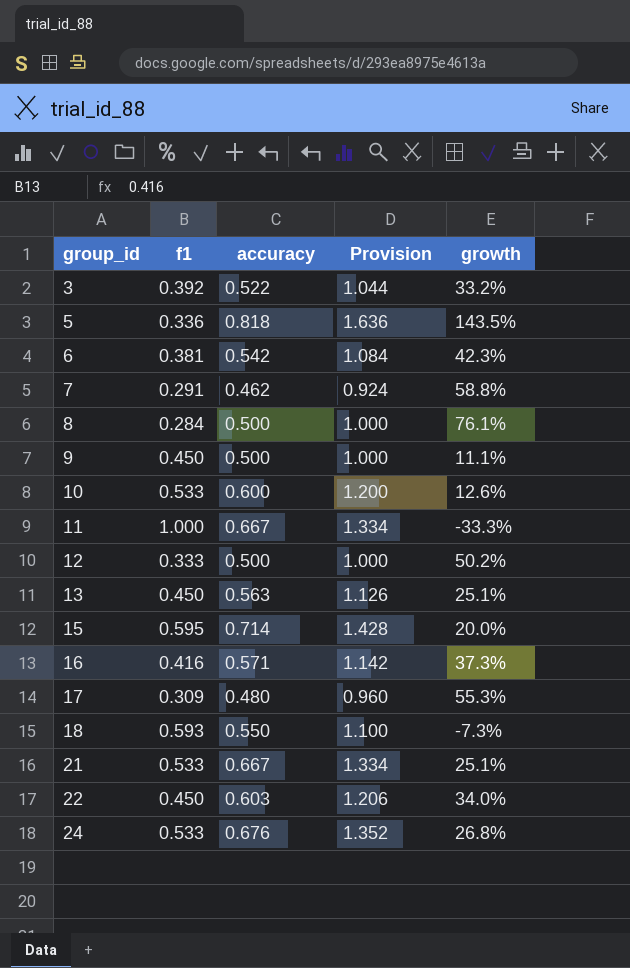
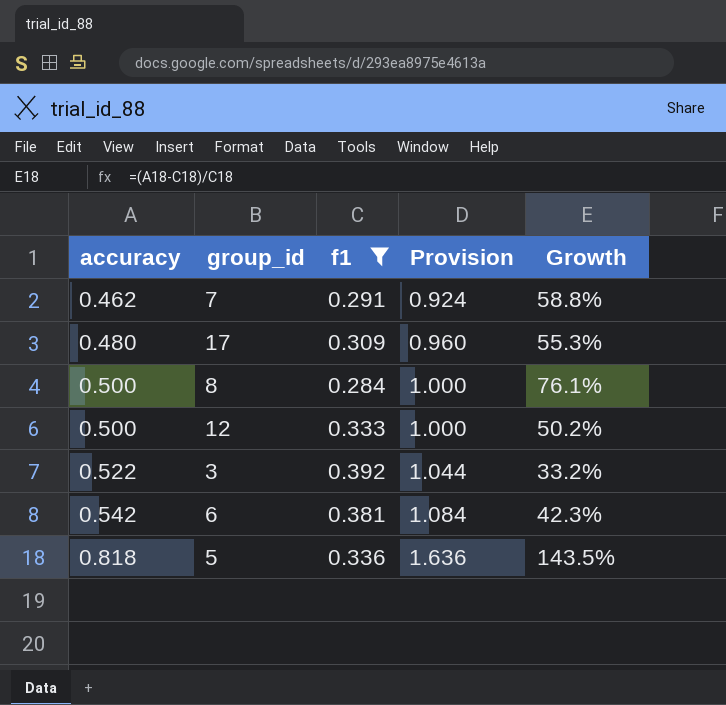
filter: none -> f1 <= 0.392
row order: group_id ascending -> accuracy ascending
column accuracy | position: 3 -> 1
column name: growth -> Growth

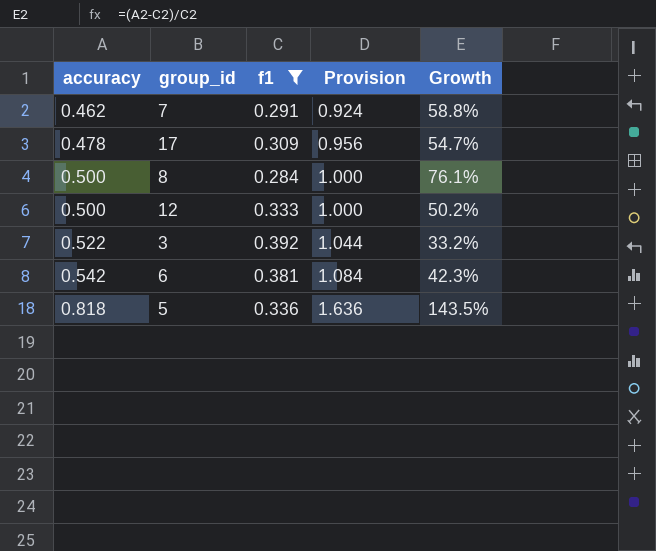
17 | accuracy: 0.480 -> 0.478
17 | Provision: 0.960 -> 0.956
17 | Growth: 55.3% -> 54.7%

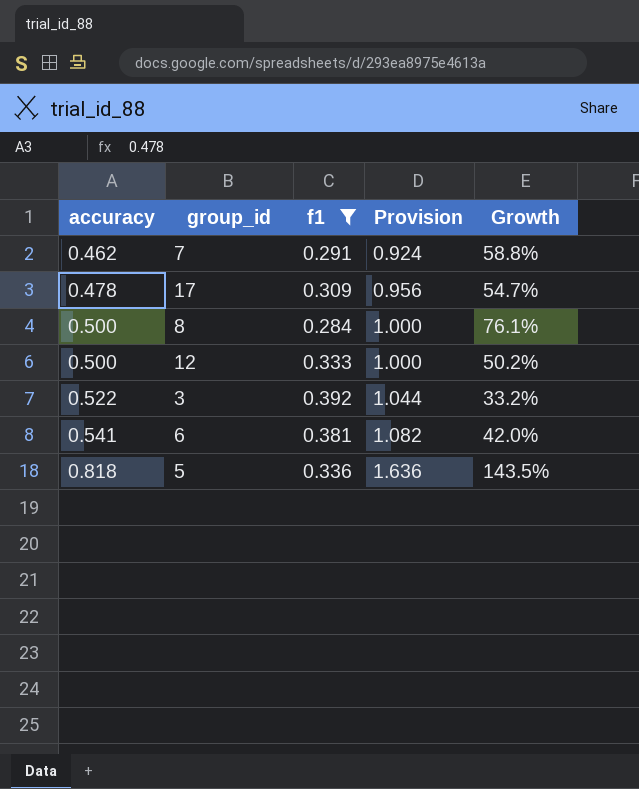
6 | accuracy: 0.542 -> 0.541
6 | Provision: 1.084 -> 1.082
6 | Growth: 42.3% -> 42.0%

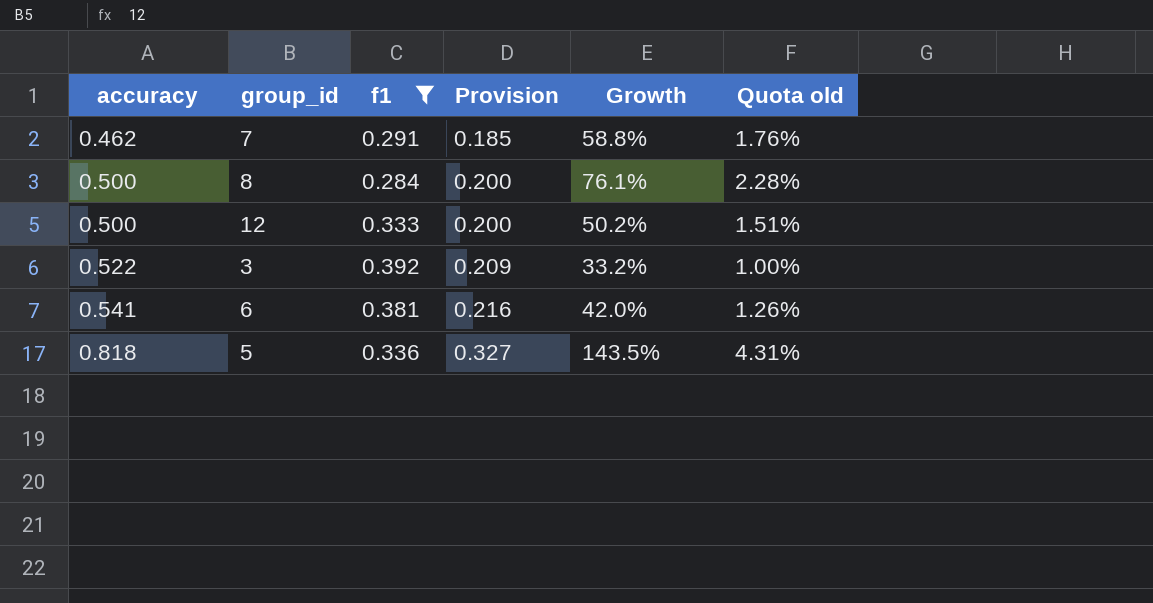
column Provision | formula: [accuracy] * 2 -> [accuracy] * 0.4
column Quota old | formula: none -> [Growth] * 0.03
row 17: 0.478 | 0.309 | 0.956 | 54.7% -> none

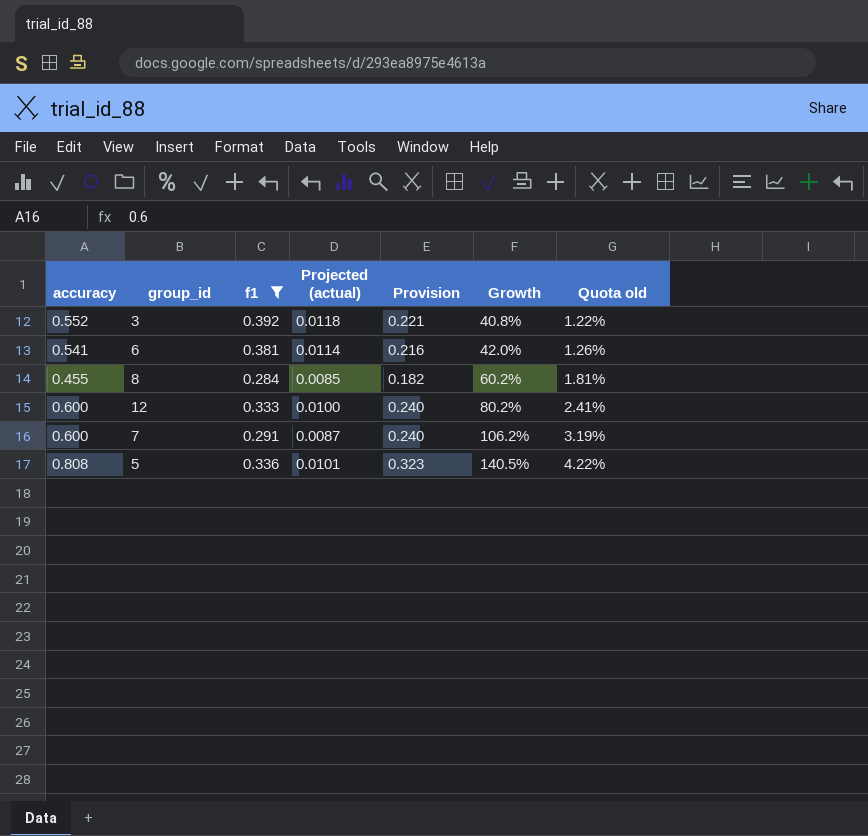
row order: accuracy ascending -> Growth ascending
column Projected (actual) | formula: none -> [f1] * 0.03
3 | accuracy: 0.522 -> 0.552
3 | Provision: 0.209 -> 0.221
3 | Growth: 33.2% -> 40.8%
3 | Quota old: 1.00% -> 1.22%
8 | accuracy: 0.500 -> 0.455
8 | Provision: 0.200 -> 0.182
8 | Growth: 76.1% -> 60.2%
8 | Quota old: 2.28% -> 1.81%
12 | accuracy: 0.500 -> 0.600
12 | Provision: 0.200 -> 0.240
12 | Growth: 50.2% -> 80.2%
12 | Quota old: 1.51% -> 2.41%
7 | accuracy: 0.462 -> 0.600
7 | Provision: 0.185 -> 0.240
7 | Growth: 58.8% -> 106.2%
7 | Quota old: 1.76% -> 3.19%
5 | accuracy: 0.818 -> 0.808
5 | Provision: 0.327 -> 0.323
5 | Growth: 143.5% -> 140.5%
5 | Quota old: 4.31% -> 4.22%

